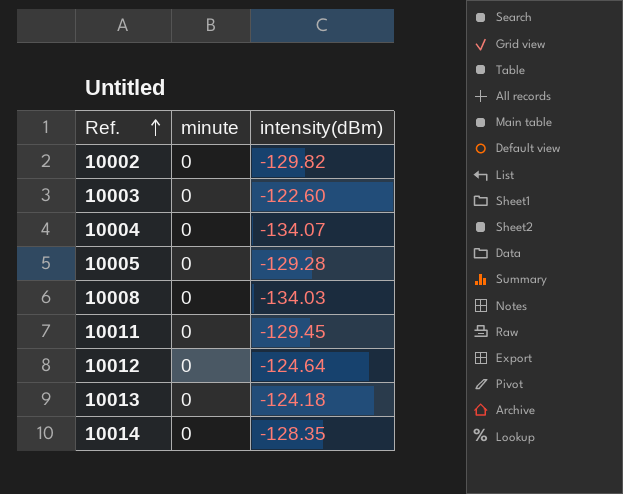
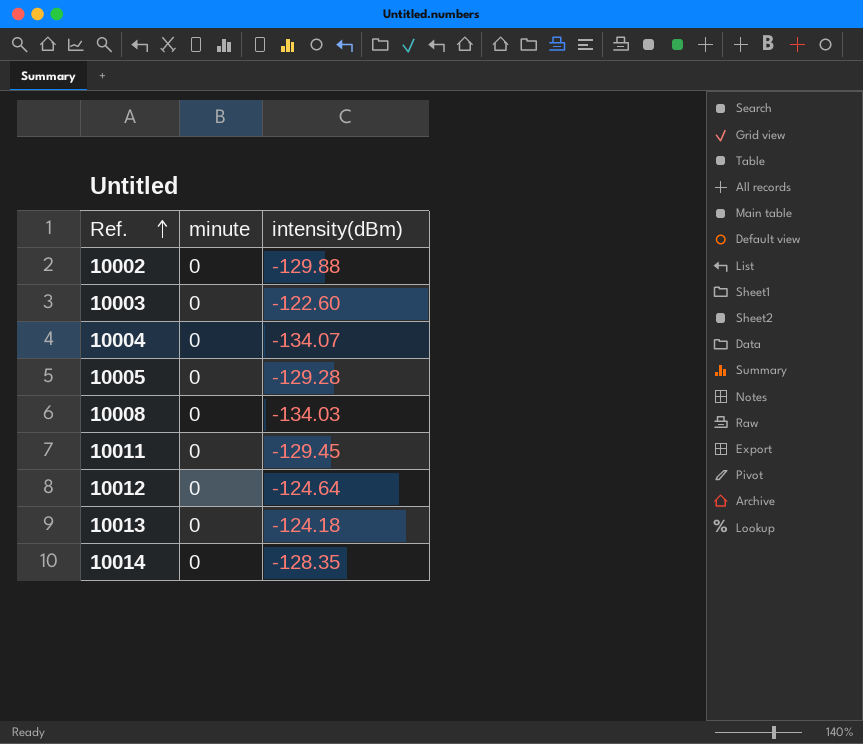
10002 | intensity(dBm): -129.82 -> -129.88

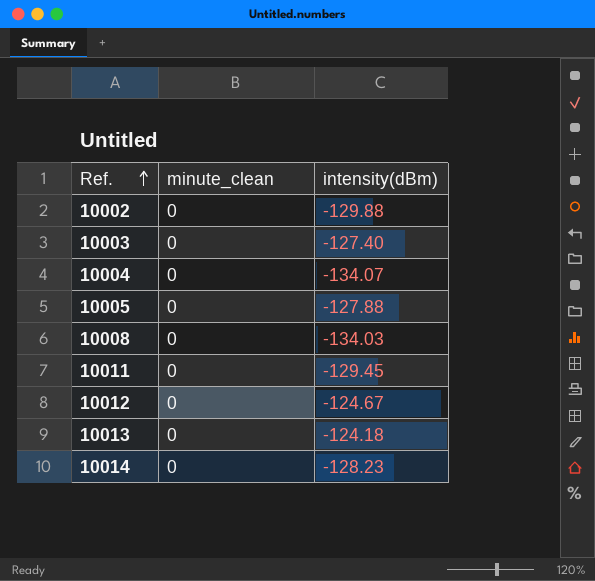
column name: minute -> minute_clean
10003 | intensity(dBm): -122.60 -> -127.40
10005 | intensity(dBm): -129.28 -> -127.88
10012 | intensity(dBm): -124.64 -> -124.67
10014 | intensity(dBm): -128.35 -> -128.23

